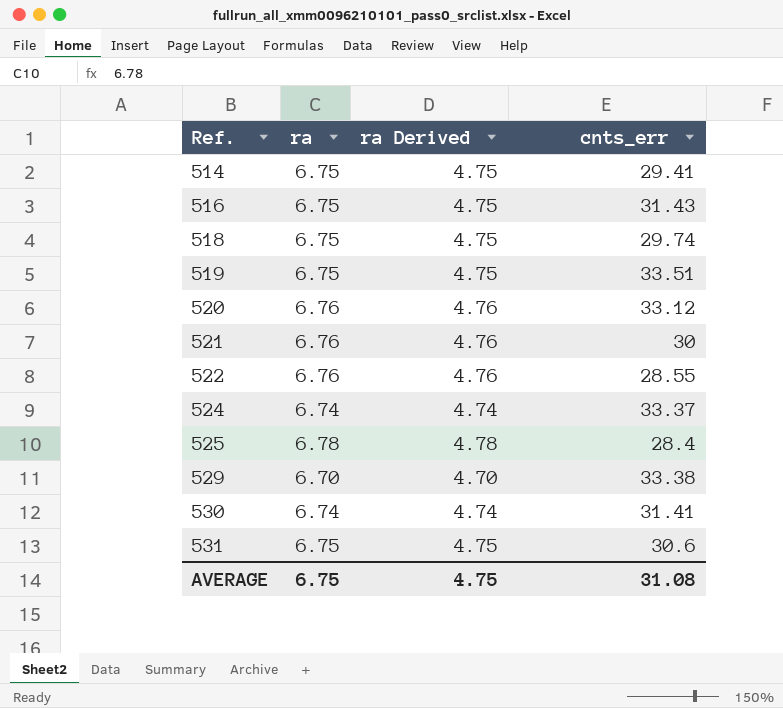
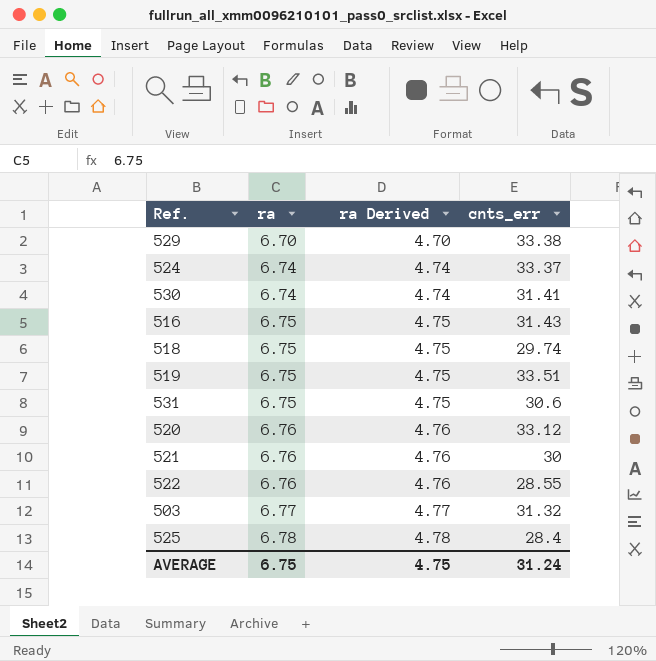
row order: Ref. ascending -> ra ascending
row 514: 6.75 | 4.75 | 29.41 -> none
row 503: none -> 6.77 | 4.77 | 31.32
AVERAGE | cnts_err: 31.08 -> 31.24

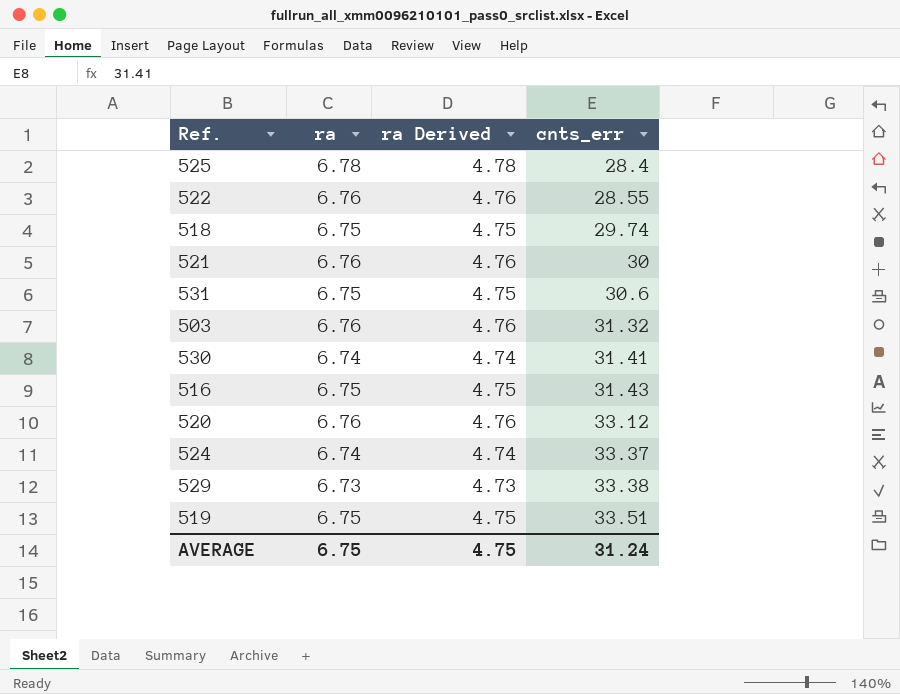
row order: ra ascending -> cnts_err ascending
503 | ra: 6.77 -> 6.76
503 | ra Derived: 4.77 -> 4.76
529 | ra: 6.70 -> 6.73
529 | ra Derived: 4.70 -> 4.73

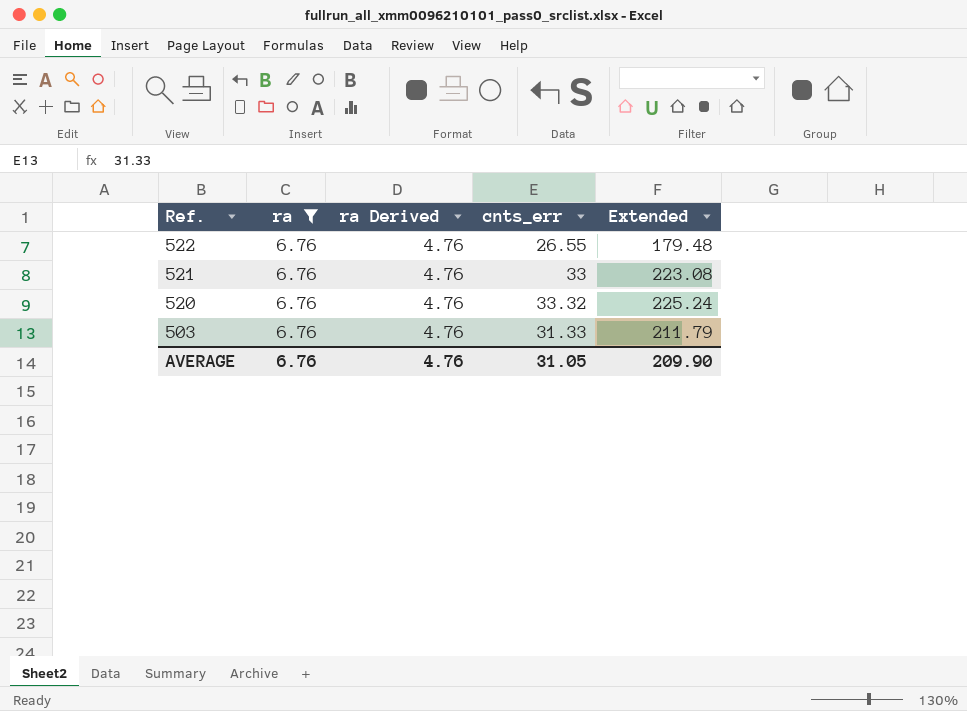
filter: none -> ra = 6.76
row order: cnts_err ascending -> Ref. descending
column Extended | formula: none -> [ra] * [cnts_err]
522 | cnts_err: 28.55 -> 26.55
521 | cnts_err: 30 -> 33
520 | cnts_err: 33.12 -> 33.32
503 | cnts_err: 31.32 -> 31.33
AVERAGE | ra: 6.75 -> 6.76
AVERAGE | ra Derived: 4.75 -> 4.76
AVERAGE | cnts_err: 31.24 -> 31.05

